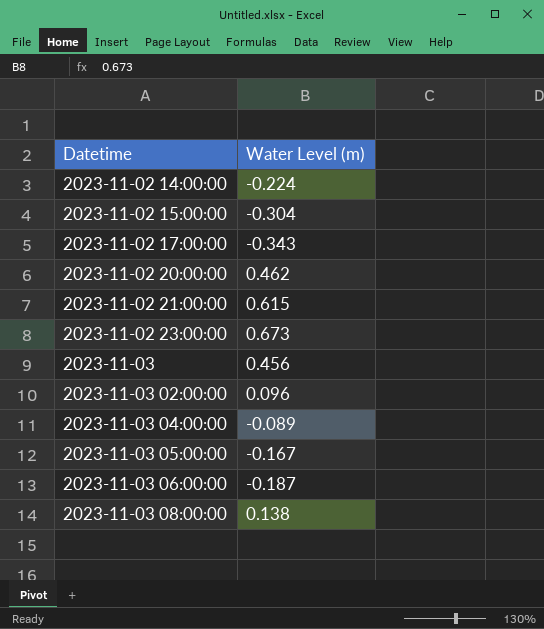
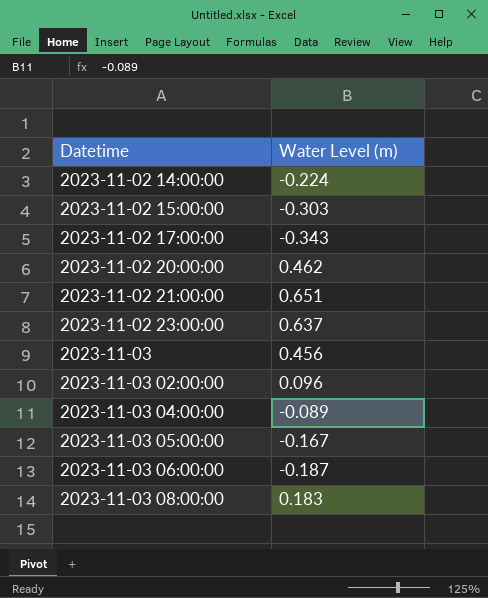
2023-11-02 15:00:00 | Water Level (m): -0.304 -> -0.303
2023-11-02 21:00:00 | Water Level (m): 0.615 -> 0.651
2023-11-02 23:00:00 | Water Level (m): 0.673 -> 0.637
2023-11-03 08:00:00 | Water Level (m): 0.138 -> 0.183

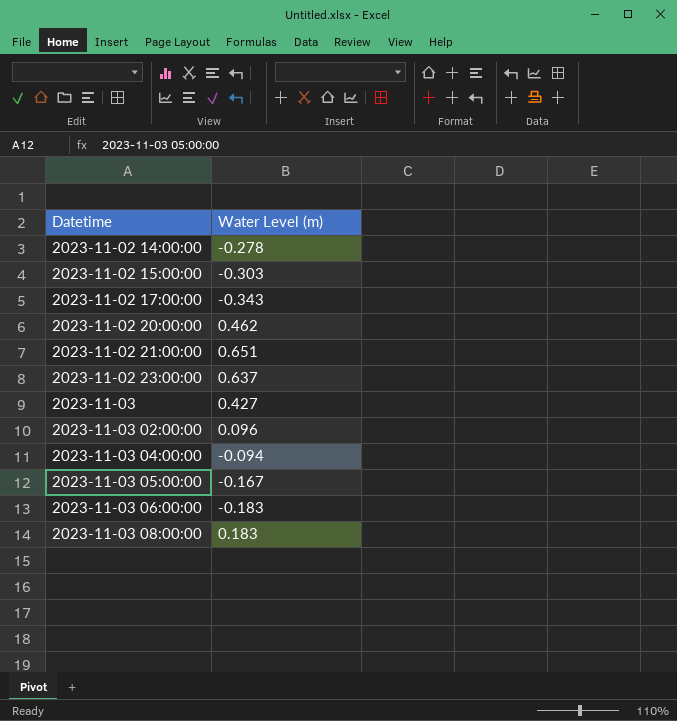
2023-11-02 14:00:00 | Water Level (m): -0.224 -> -0.278
2023-11-03 | Water Level (m): 0.456 -> 0.427
2023-11-03 04:00:00 | Water Level (m): -0.089 -> -0.094
2023-11-03 06:00:00 | Water Level (m): -0.187 -> -0.183

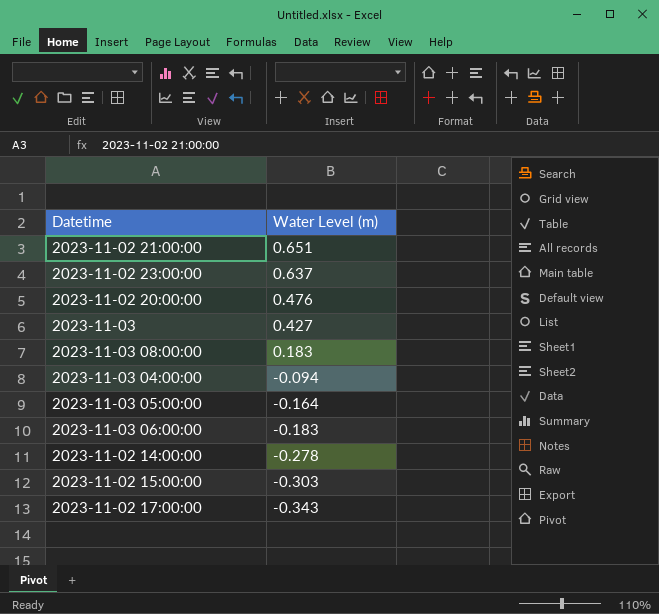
row order: Datetime ascending -> Water Level (m) descending
row 2023-11-03 02:00:00: 0.096 -> none
2023-11-02 20:00:00 | Water Level (m): 0.462 -> 0.476
2023-11-03 05:00:00 | Water Level (m): -0.167 -> -0.164

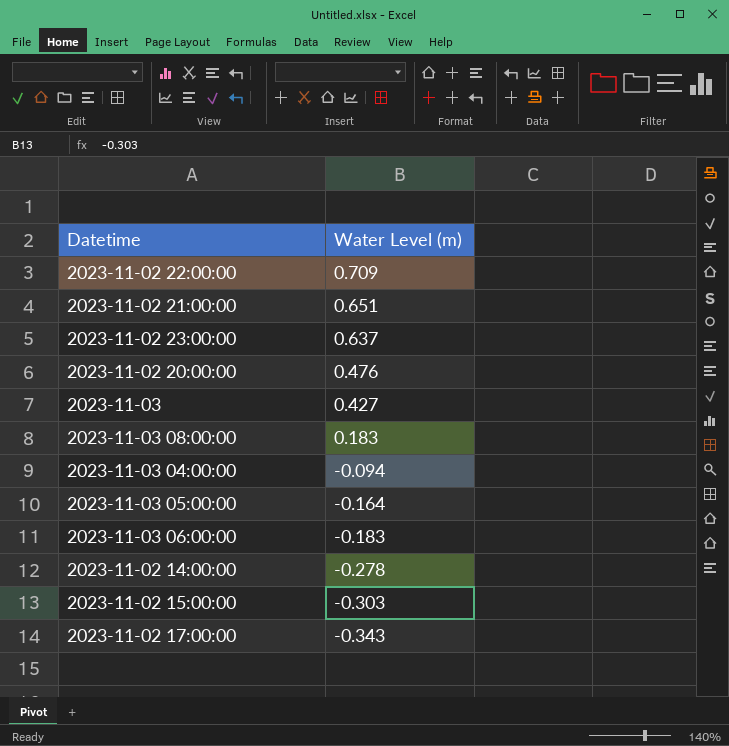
row 2023-11-02 22:00:00: none -> 0.709

